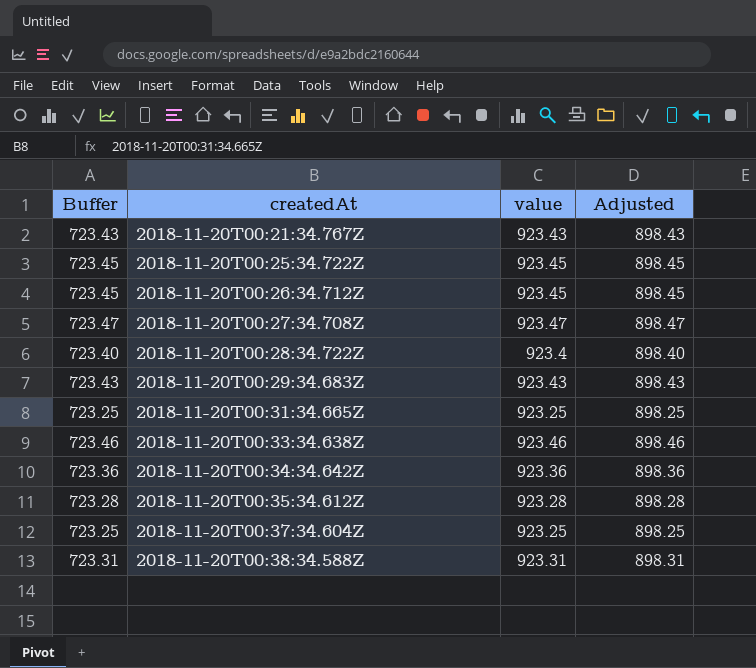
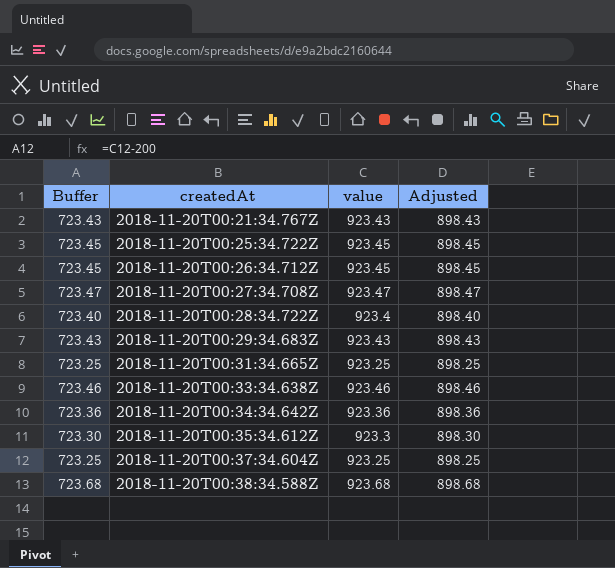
2018-11-20T00:35:34.612Z | Buffer: 723.28 -> 723.30
2018-11-20T00:35:34.612Z | value: 923.28 -> 923.3
2018-11-20T00:35:34.612Z | Adjusted: 898.28 -> 898.30
2018-11-20T00:38:34.588Z | Buffer: 723.31 -> 723.68
2018-11-20T00:38:34.588Z | value: 923.31 -> 923.68
2018-11-20T00:38:34.588Z | Adjusted: 898.31 -> 898.68

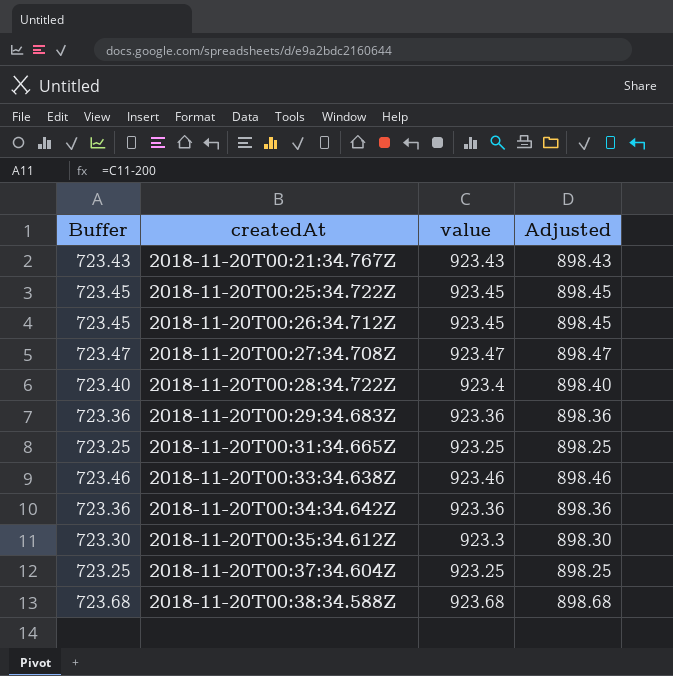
2018-11-20T00:29:34.683Z | Buffer: 723.43 -> 723.36
2018-11-20T00:29:34.683Z | value: 923.43 -> 923.36
2018-11-20T00:29:34.683Z | Adjusted: 898.43 -> 898.36

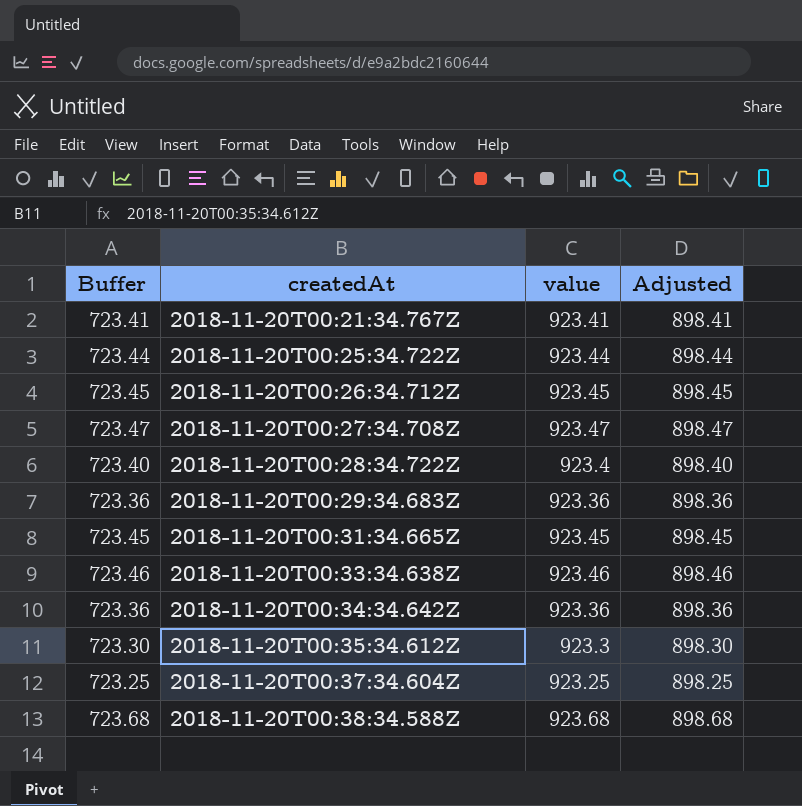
2018-11-20T00:21:34.767Z | Buffer: 723.43 -> 723.41
2018-11-20T00:21:34.767Z | value: 923.43 -> 923.41
2018-11-20T00:21:34.767Z | Adjusted: 898.43 -> 898.41
2018-11-20T00:25:34.722Z | Buffer: 723.45 -> 723.44
2018-11-20T00:25:34.722Z | value: 923.45 -> 923.44
2018-11-20T00:25:34.722Z | Adjusted: 898.45 -> 898.44
2018-11-20T00:31:34.665Z | Buffer: 723.25 -> 723.45
2018-11-20T00:31:34.665Z | value: 923.25 -> 923.45
2018-11-20T00:31:34.665Z | Adjusted: 898.25 -> 898.45

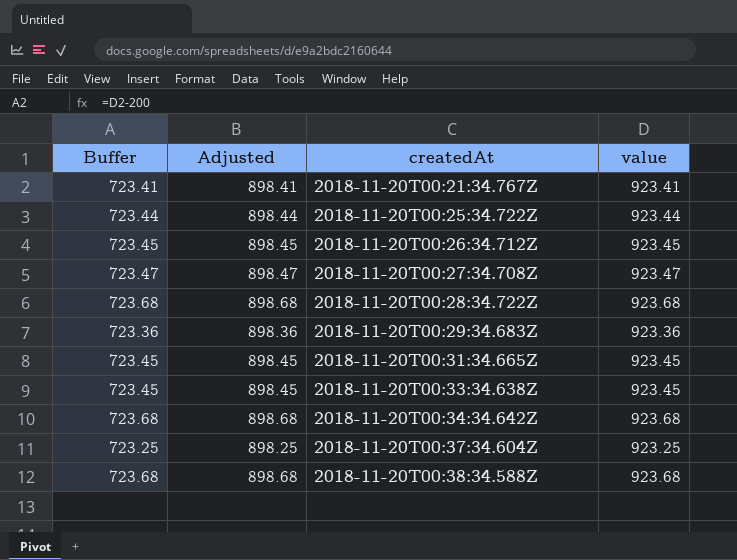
column Adjusted | position: 4 -> 2
row 2018-11-20T00:35:34.612Z: 723.30 | 923.3 | 898.30 -> none
2018-11-20T00:28:34.722Z | Buffer: 723.40 -> 723.68
2018-11-20T00:28:34.722Z | Adjusted: 898.40 -> 898.68
2018-11-20T00:28:34.722Z | value: 923.4 -> 923.68
2018-11-20T00:33:34.638Z | Buffer: 723.46 -> 723.45
2018-11-20T00:33:34.638Z | Adjusted: 898.46 -> 898.45
2018-11-20T00:33:34.638Z | value: 923.46 -> 923.45
2018-11-20T00:34:34.642Z | Buffer: 723.36 -> 723.68
2018-11-20T00:34:34.642Z | Adjusted: 898.36 -> 898.68
2018-11-20T00:34:34.642Z | value: 923.36 -> 923.68

